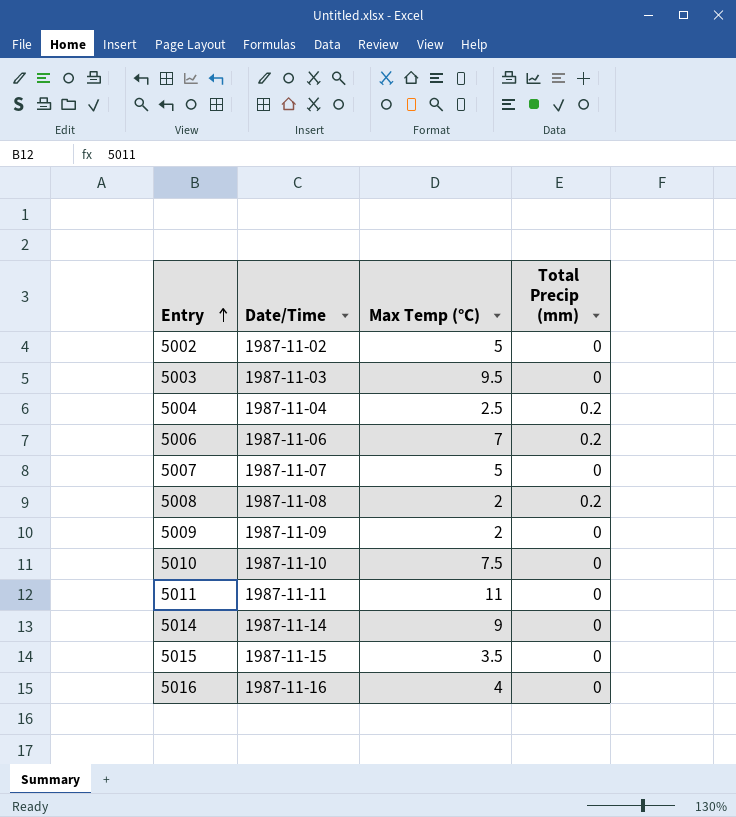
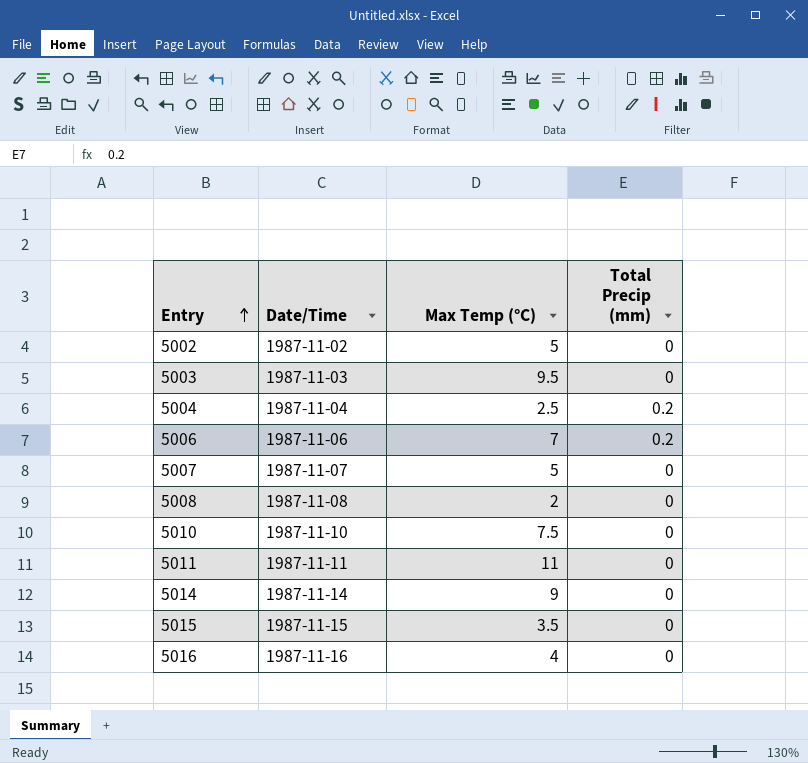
row 5009: 1987-11-09 | 2 | 0 -> none
5008 | Total Precip (mm): 0.2 -> 0

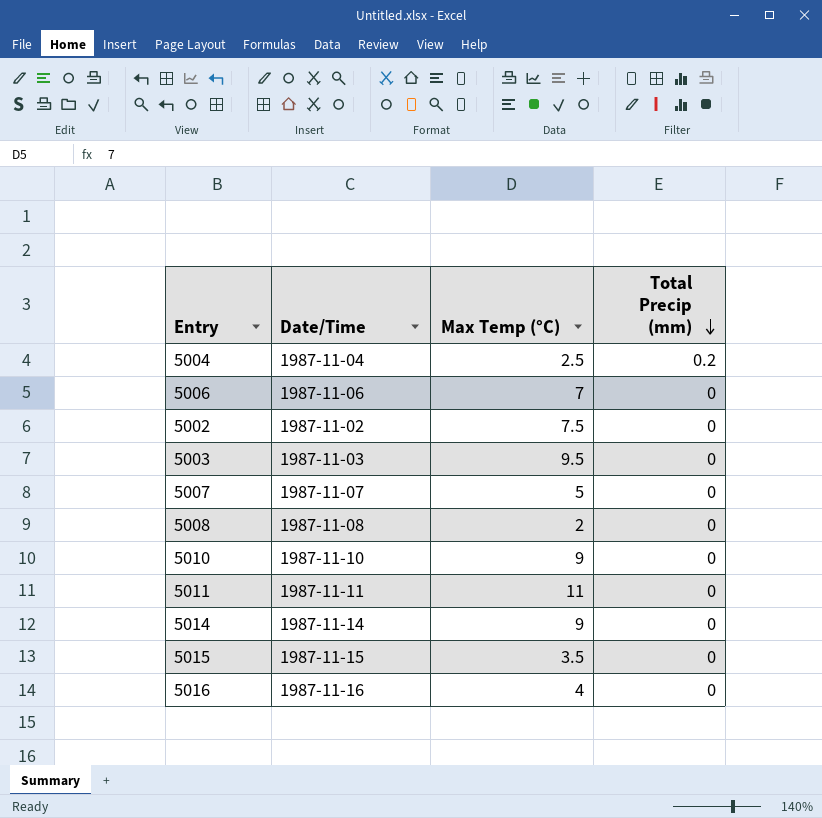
row order: Entry ascending -> Total Precip (mm) descending
5006 | Total Precip (mm): 0.2 -> 0
5002 | Max Temp (°C): 5 -> 7.5
5010 | Max Temp (°C): 7.5 -> 9

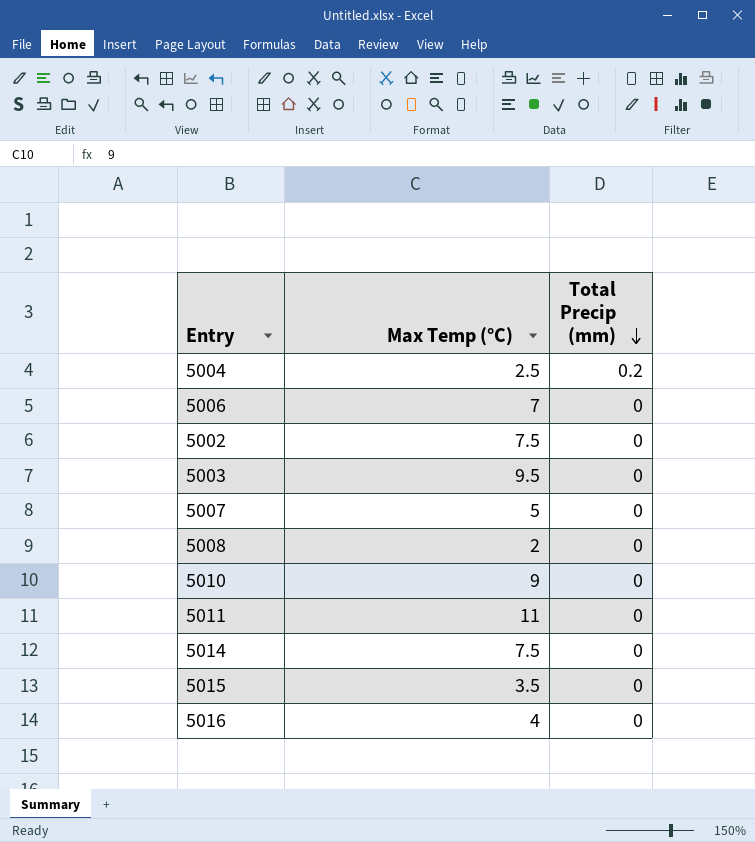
column Date/Time | position: 2 -> none
5014 | Max Temp (°C): 9 -> 7.5

